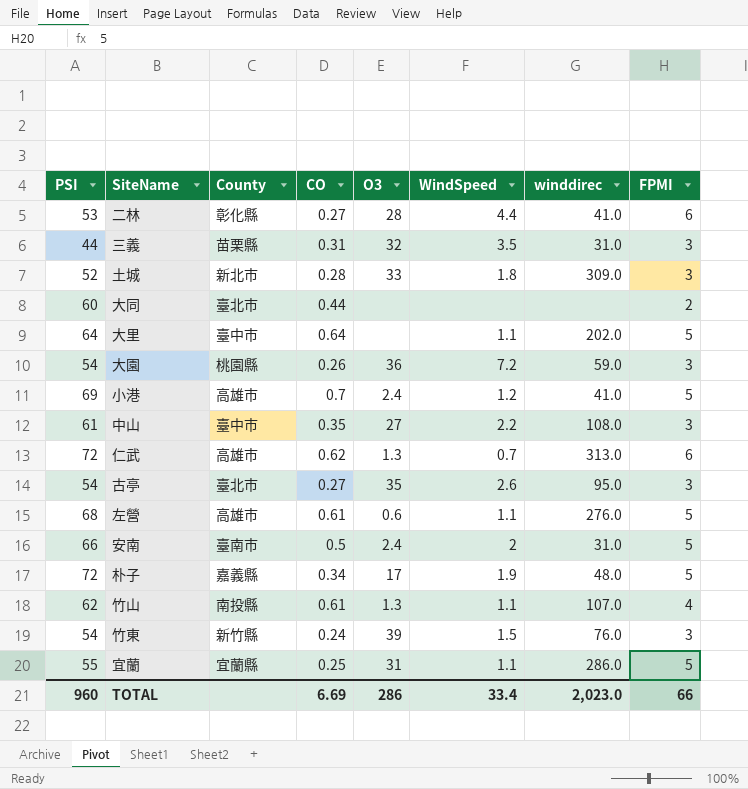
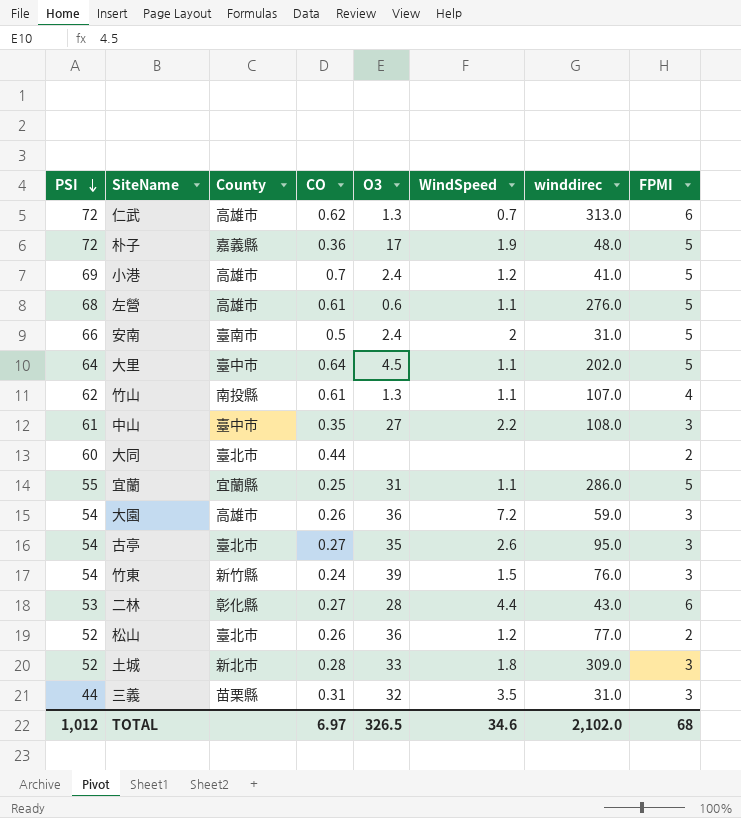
row order: none -> PSI descending
朴子 | CO: 0.34 -> 0.36
大里 | O3: none -> 4.5
大園 | County: 桃園縣 -> 高雄市
二林 | winddirec: 41.0 -> 43.0
row 松山: none -> 52 | 臺北市 | 0.26 | 36 | 1.2 | 77.0 | 2
TOTAL | PSI: 960 -> 1,012
TOTAL | CO: 6.69 -> 6.97
TOTAL | O3: 286 -> 326.5
TOTAL | WindSpeed: 33.4 -> 34.6
TOTAL | winddirec: 2,023.0 -> 2,102.0
TOTAL | FPMI: 66 -> 68

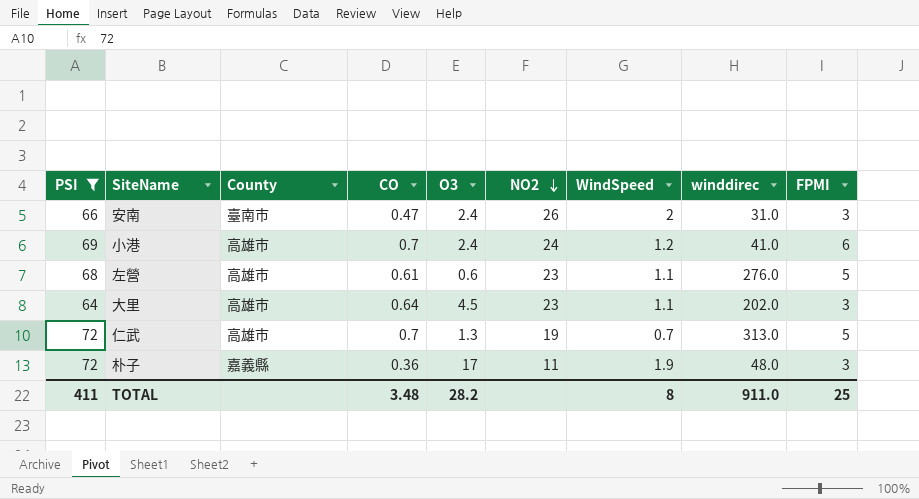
filter: none -> PSI >= 64
row order: PSI descending -> NO2 descending
column NO2 | position: none -> 6
安南 | CO: 0.5 -> 0.47
安南 | FPMI: 5 -> 3
小港 | FPMI: 5 -> 6
大里 | County: 臺中市 -> 高雄市
大里 | FPMI: 5 -> 3
仁武 | CO: 0.62 -> 0.7
仁武 | FPMI: 6 -> 5
朴子 | FPMI: 5 -> 3
TOTAL | PSI: 1,012 -> 411
TOTAL | CO: 6.97 -> 3.48
TOTAL | O3: 326.5 -> 28.2
TOTAL | WindSpeed: 34.6 -> 8
TOTAL | winddirec: 2,102.0 -> 911.0
TOTAL | FPMI: 68 -> 25

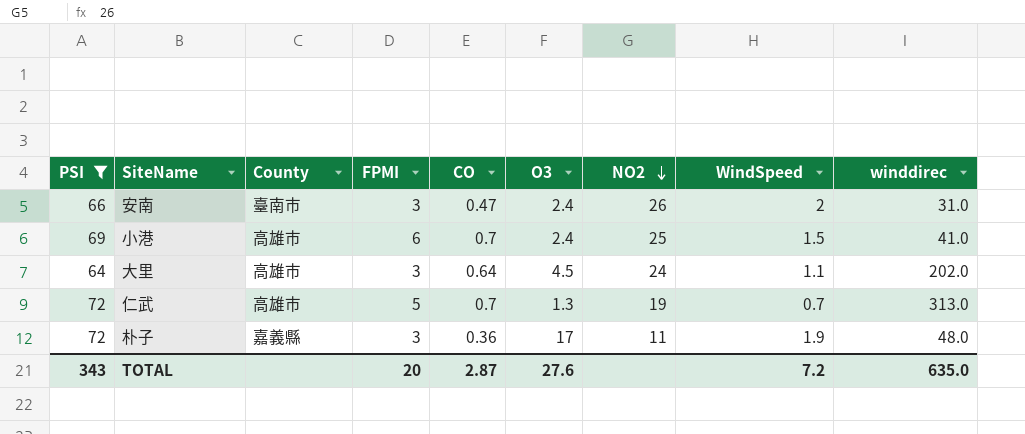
column FPMI | position: 9 -> 4
row 左營: 68 | 高雄市 | 0.61 | 0.6 | 23 | 1.1 | 276.0 | 5 -> none
小港 | NO2: 24 -> 25
小港 | WindSpeed: 1.2 -> 1.5
大里 | NO2: 23 -> 24
TOTAL | PSI: 411 -> 343
TOTAL | FPMI: 25 -> 20
TOTAL | CO: 3.48 -> 2.87
TOTAL | O3: 28.2 -> 27.6
TOTAL | WindSpeed: 8 -> 7.2
TOTAL | winddirec: 911.0 -> 635.0

